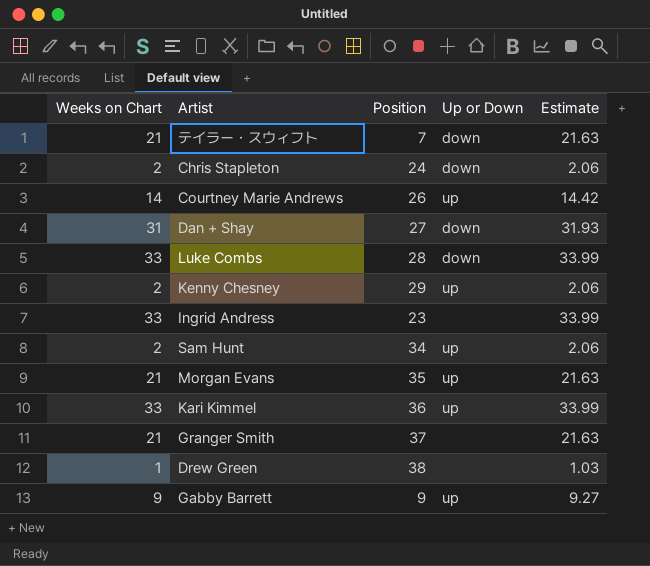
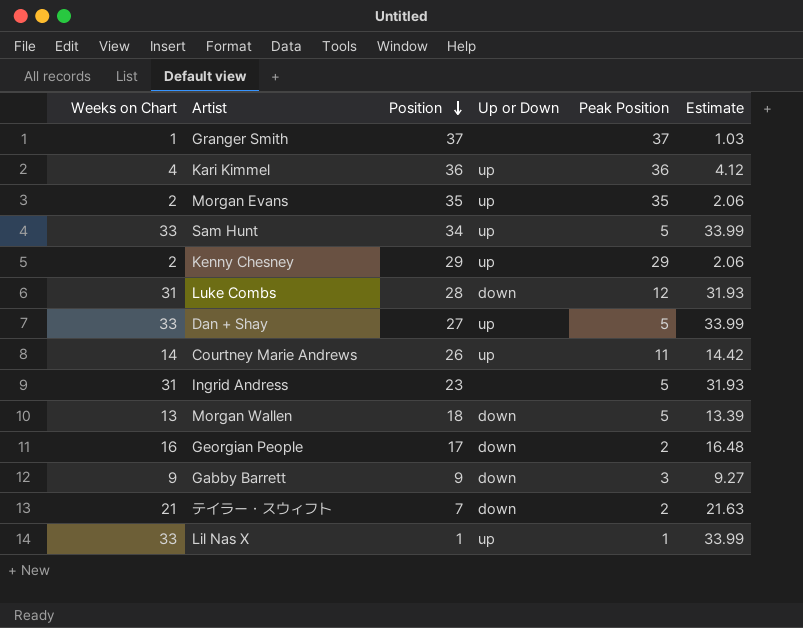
row order: none -> Position descending
column Peak Position | position: none -> 5
row Chris Stapleton: 2 | 24 | down | 2.06 -> none
row Drew Green: 1 | 38 | none | 1.03 -> none
Granger Smith | Weeks on Chart: 21 -> 1
Granger Smith | Estimate: 21.63 -> 1.03
Kari Kimmel | Weeks on Chart: 33 -> 4
Kari Kimmel | Estimate: 33.99 -> 4.12
Morgan Evans | Weeks on Chart: 21 -> 2
Morgan Evans | Estimate: 21.63 -> 2.06
Sam Hunt | Weeks on Chart: 2 -> 33
Sam Hunt | Estimate: 2.06 -> 33.99
Luke Combs | Weeks on Chart: 33 -> 31
Luke Combs | Estimate: 33.99 -> 31.93
Dan + Shay | Weeks on Chart: 31 -> 33
Dan + Shay | Up or Down: down -> up
Dan + Shay | Estimate: 31.93 -> 33.99
Ingrid Andress | Weeks on Chart: 33 -> 31
Ingrid Andress | Estimate: 33.99 -> 31.93
row Morgan Wallen: none -> 13 | 18 | down | 5 | 13.39
row Georgian People: none -> 16 | 17 | down | 2 | 16.48
Gabby Barrett | Up or Down: up -> down
row Lil Nas X: none -> 33 | 1 | up | 1 | 33.99

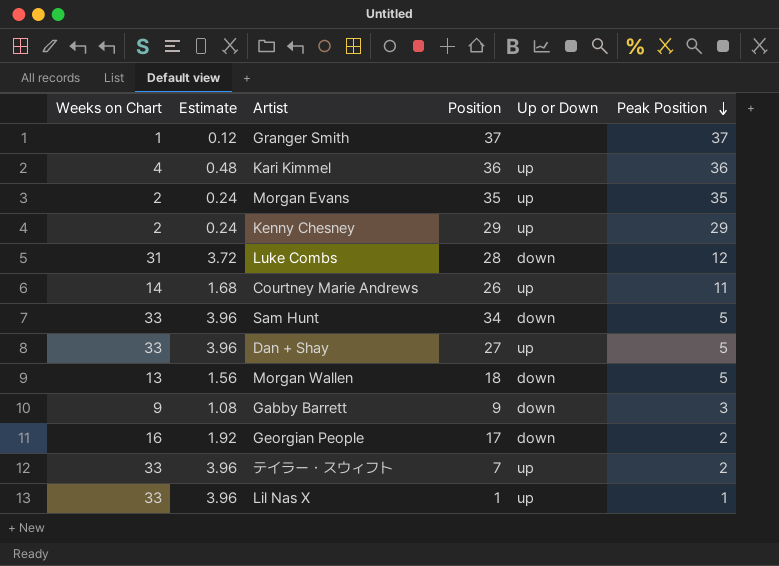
row order: Position descending -> Peak Position descending
column Estimate | formula: [Weeks on Chart] * 1.03 -> [Weeks on Chart] * 0.12
column Estimate | position: 6 -> 2
row Ingrid Andress: 31 | 23 | none | 5 | 31.93 -> none
Sam Hunt | Up or Down: up -> down
テイラー・スウィフト | Weeks on Chart: 21 -> 33
テイラー・スウィフト | Up or Down: down -> up

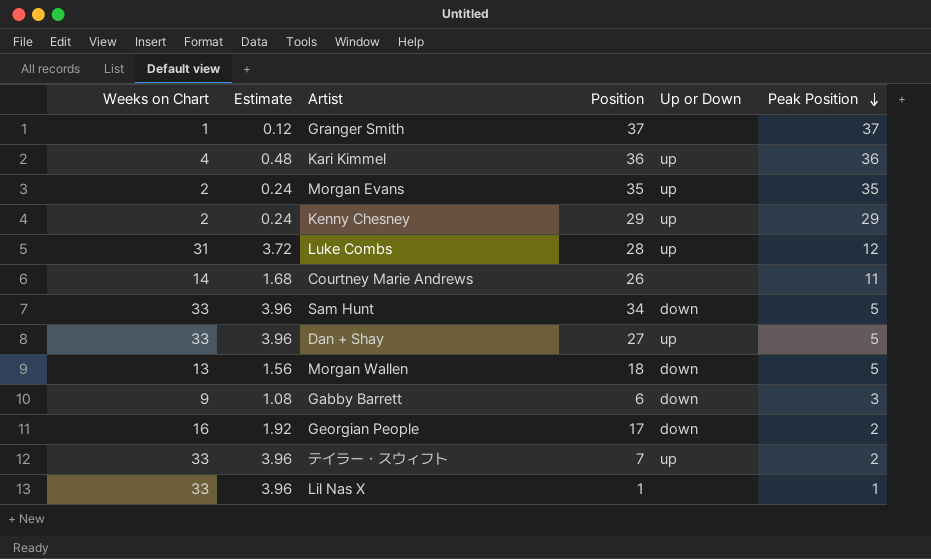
Luke Combs | Up or Down: down -> up
Courtney Marie Andrews | Up or Down: up -> none
Gabby Barrett | Position: 9 -> 6
Lil Nas X | Up or Down: up -> none

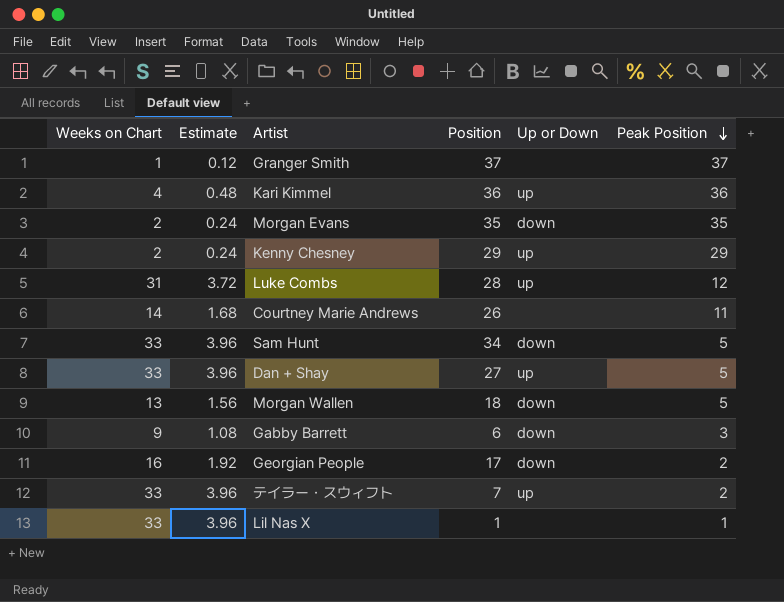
Morgan Evans | Up or Down: up -> down

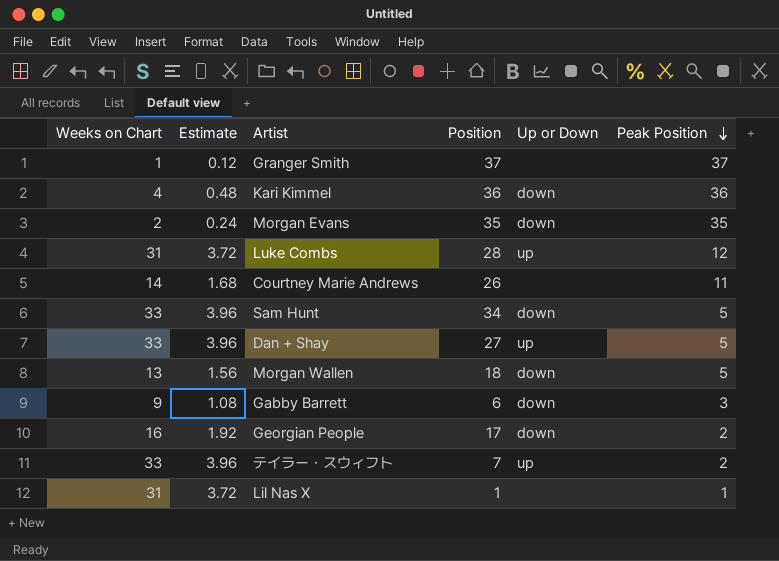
row Kenny Chesney: 2 | 0.24 | 29 | up | 29 -> none
Kari Kimmel | Up or Down: up -> down
Lil Nas X | Weeks on Chart: 33 -> 31
Lil Nas X | Estimate: 3.96 -> 3.72

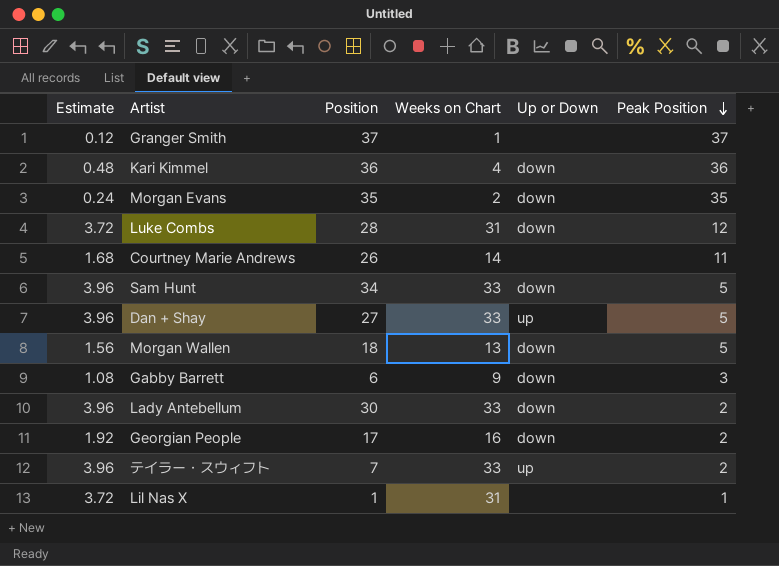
column Weeks on Chart | position: 1 -> 4
Luke Combs | Up or Down: up -> down
row Lady Antebellum: none -> 3.96 | 30 | 33 | down | 2

